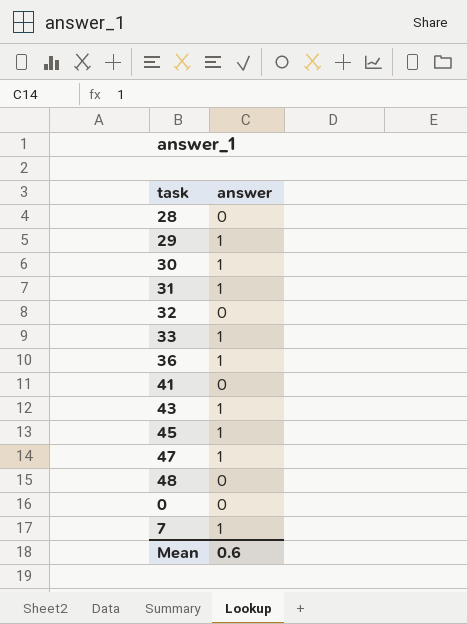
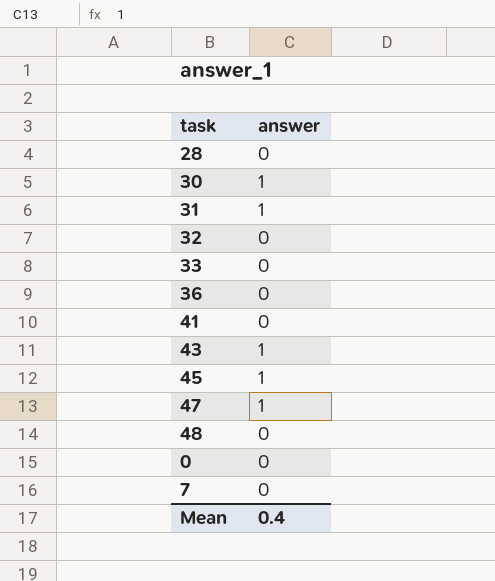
row 29: 1 -> none
33 | answer: 1 -> 0
36 | answer: 1 -> 0
7 | answer: 1 -> 0
Mean | answer: 0.6 -> 0.4

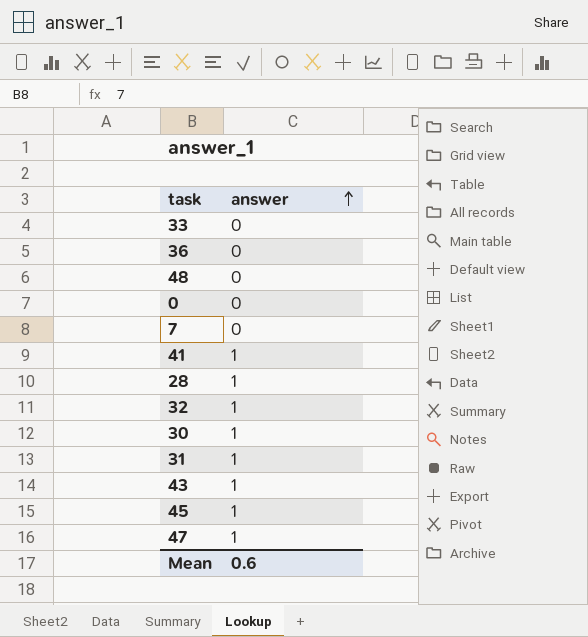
row order: none -> answer ascending
41 | answer: 0 -> 1
28 | answer: 0 -> 1
32 | answer: 0 -> 1
Mean | answer: 0.4 -> 0.6

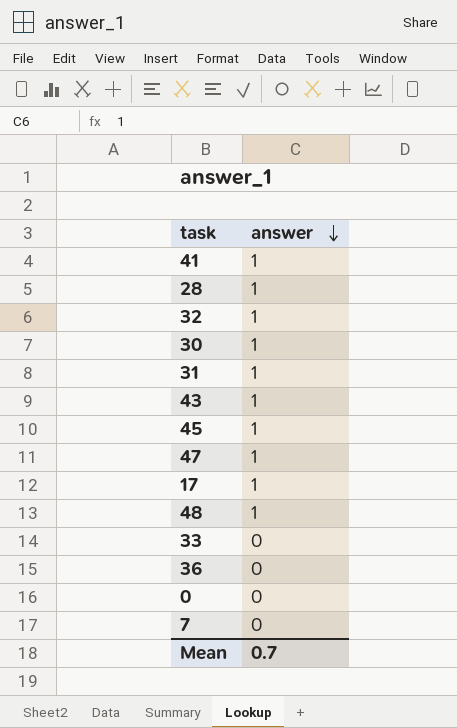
row order: answer ascending -> answer descending
row 17: none -> 1
48 | answer: 0 -> 1
Mean | answer: 0.6 -> 0.7

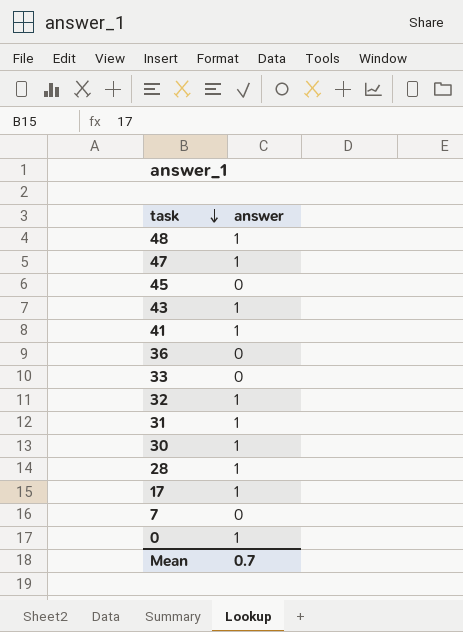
row order: answer descending -> task descending
45 | answer: 1 -> 0
0 | answer: 0 -> 1

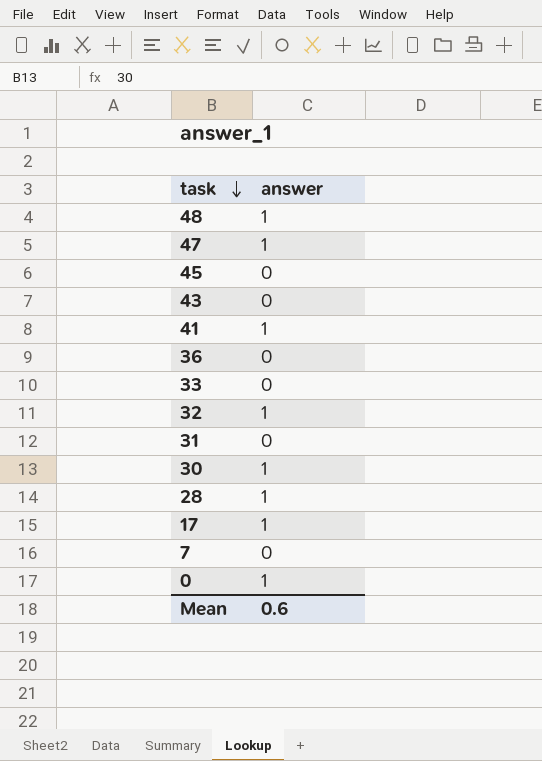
43 | answer: 1 -> 0
31 | answer: 1 -> 0
Mean | answer: 0.7 -> 0.6

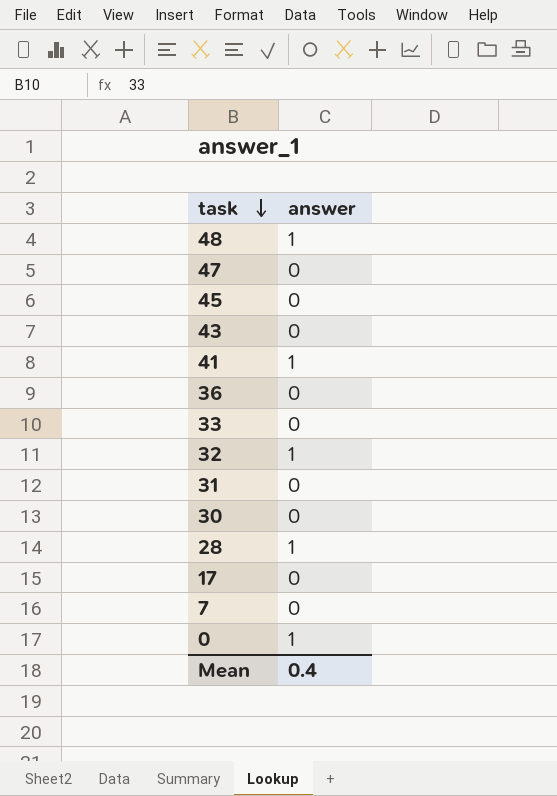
47 | answer: 1 -> 0
30 | answer: 1 -> 0
17 | answer: 1 -> 0
Mean | answer: 0.6 -> 0.4

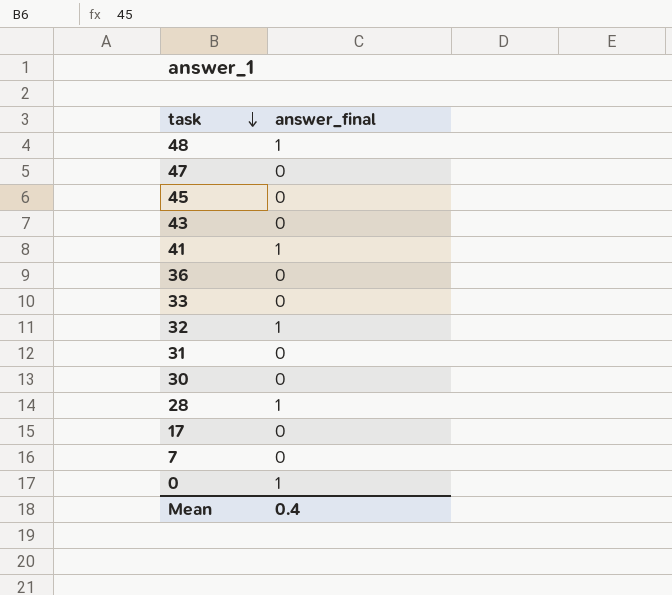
column name: answer -> answer_final

